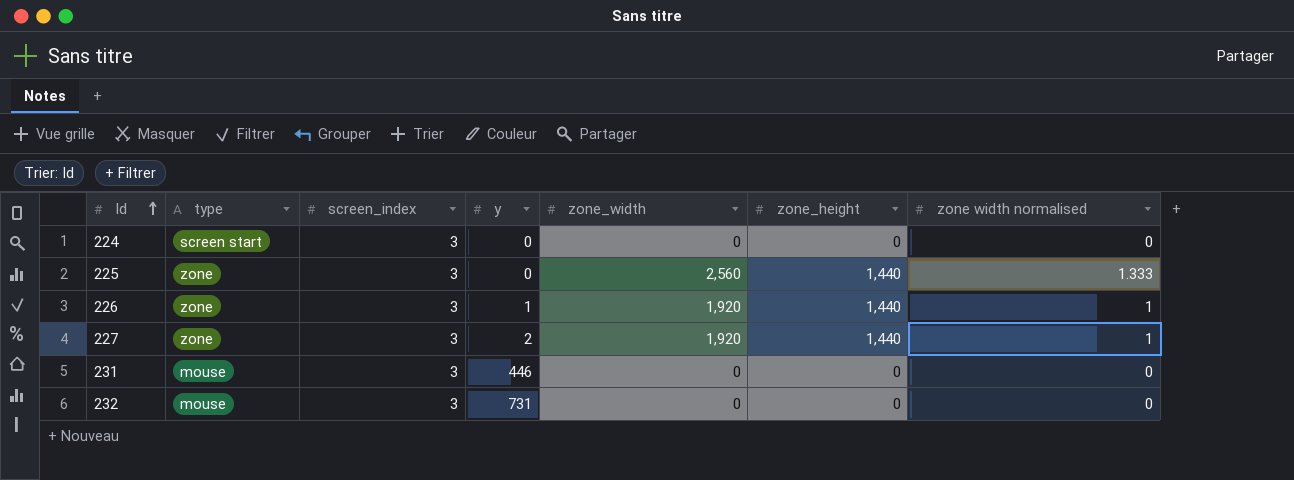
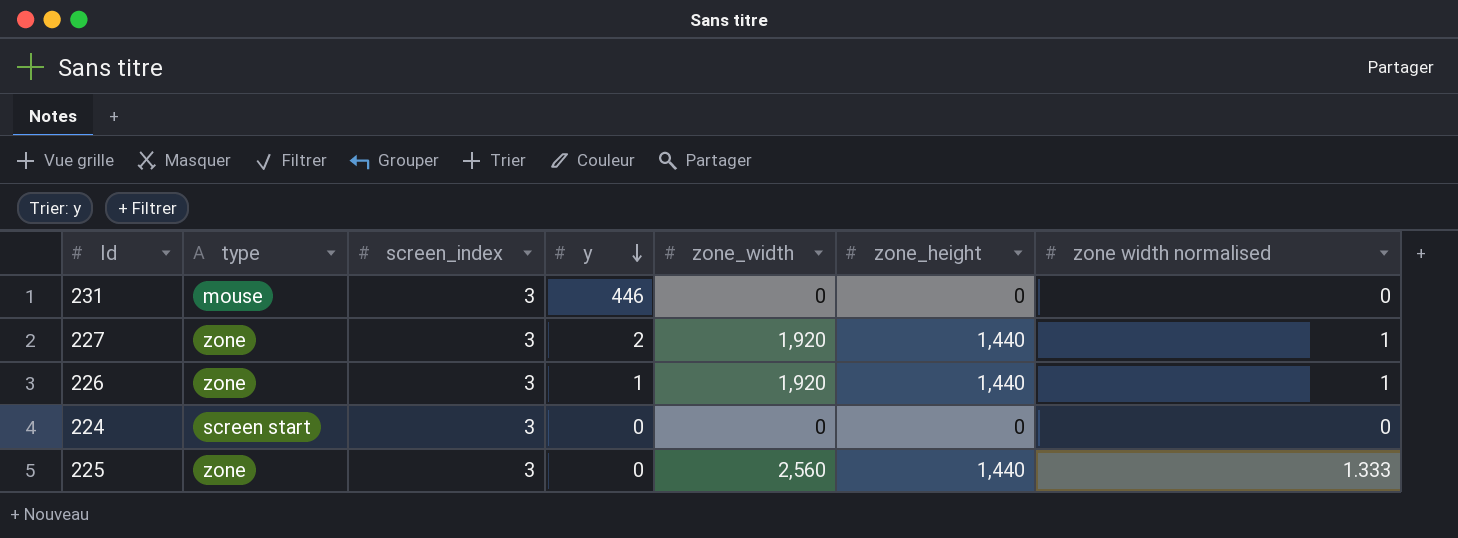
row order: Id ascending -> y descending
row 232: mouse | 3 | 731 | 0 | 0 | 0 -> none

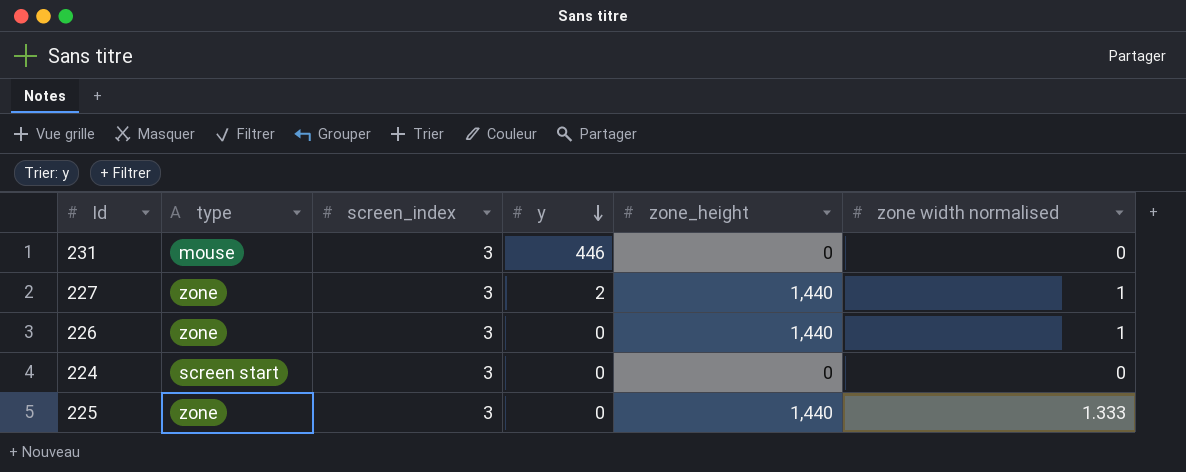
column zone_width | position: 5 -> none
226 | y: 1 -> 0

